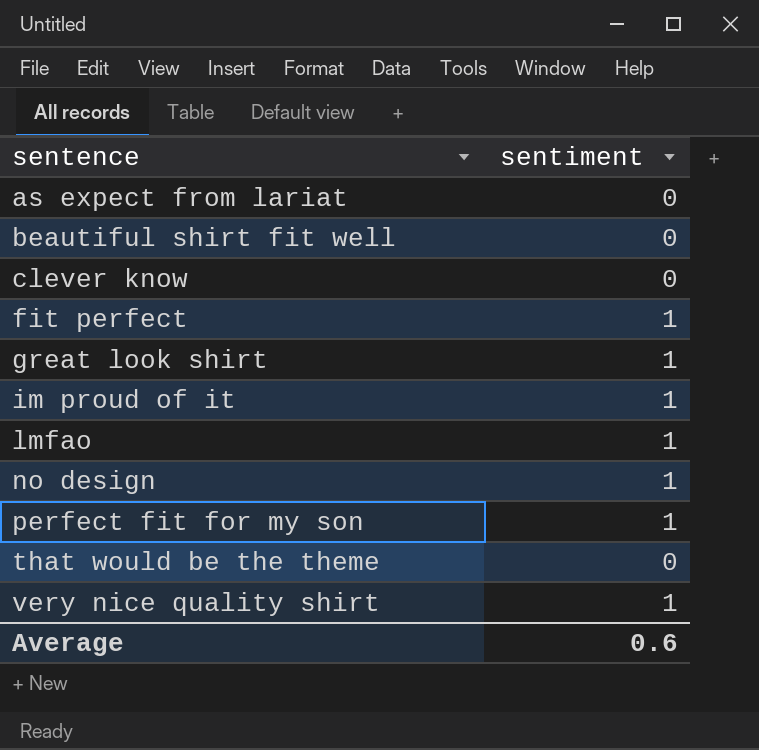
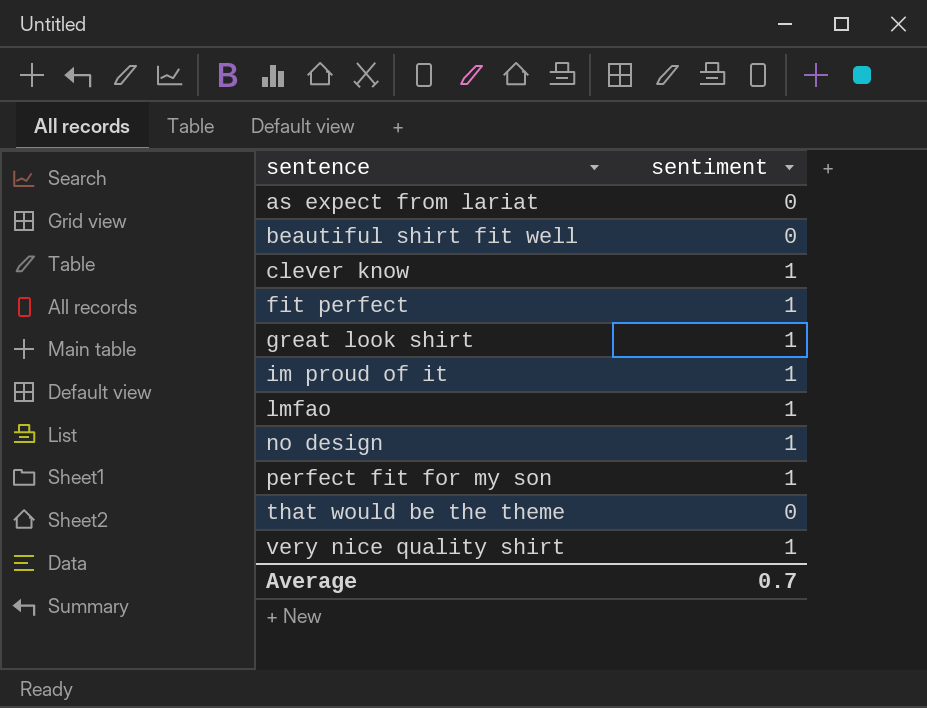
clever know | sentiment: 0 -> 1
Average | sentiment: 0.6 -> 0.7

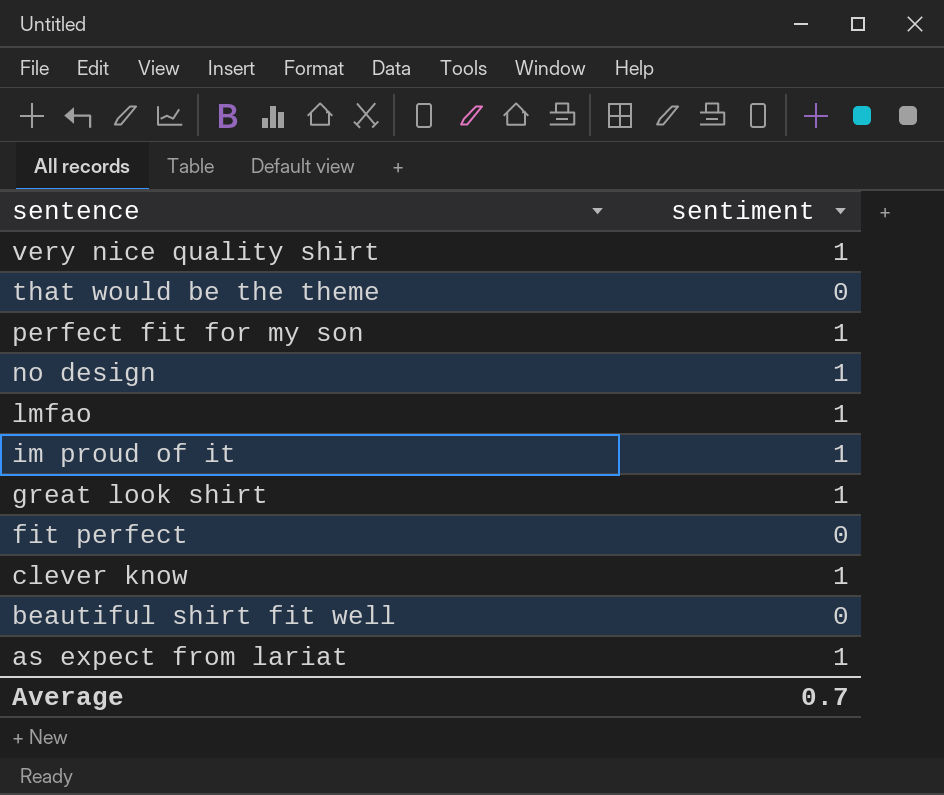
row order: sentence ascending -> sentence descending
fit perfect | sentiment: 1 -> 0
as expect from lariat | sentiment: 0 -> 1

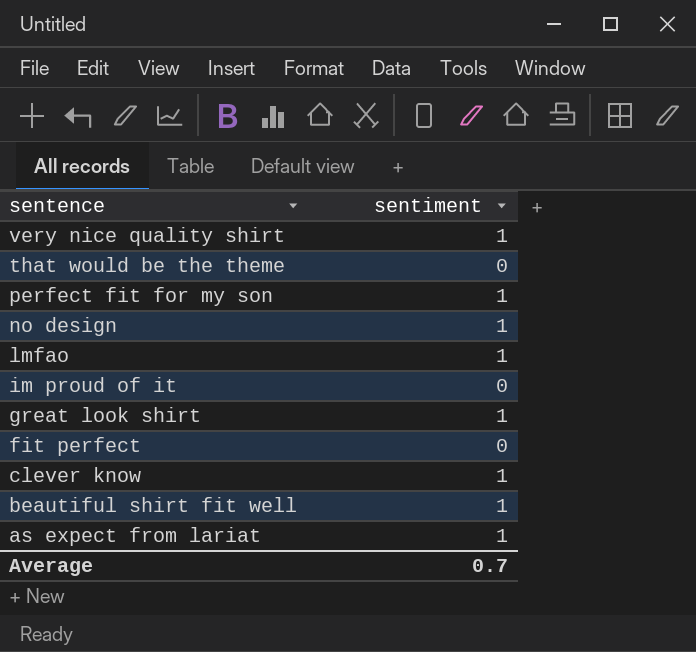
im proud of it | sentiment: 1 -> 0
beautiful shirt fit well | sentiment: 0 -> 1

